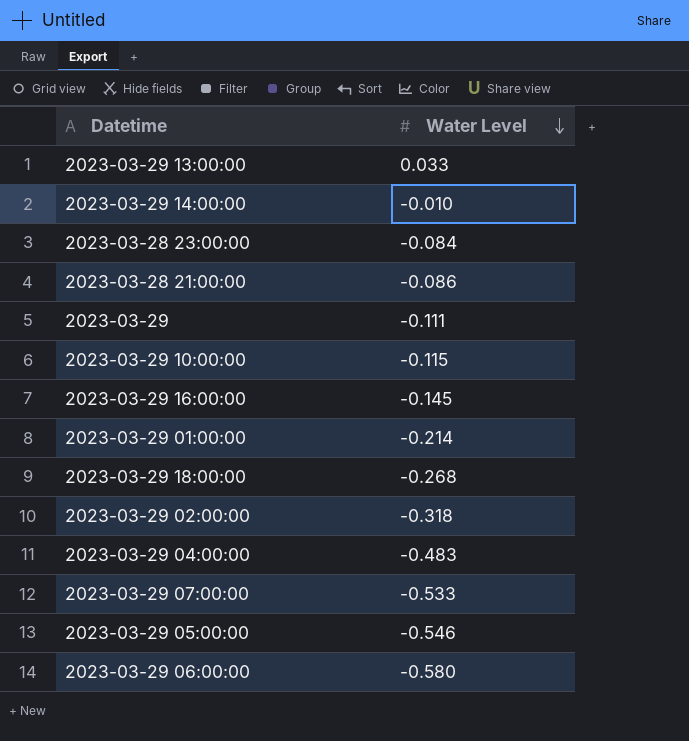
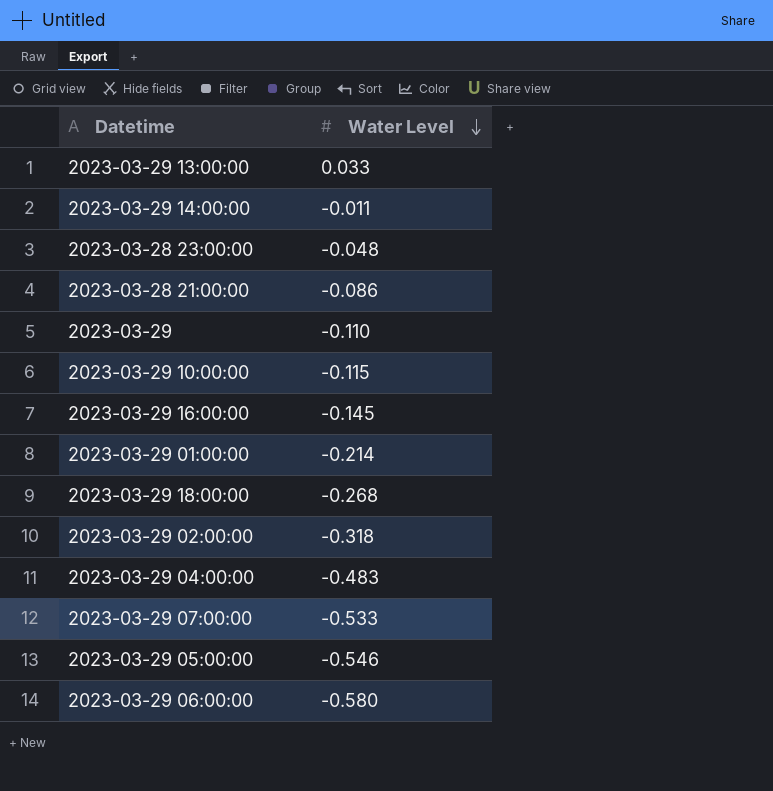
2023-03-29 14:00:00 | Water Level: -0.010 -> -0.011
2023-03-28 23:00:00 | Water Level: -0.084 -> -0.048
2023-03-29 | Water Level: -0.111 -> -0.110

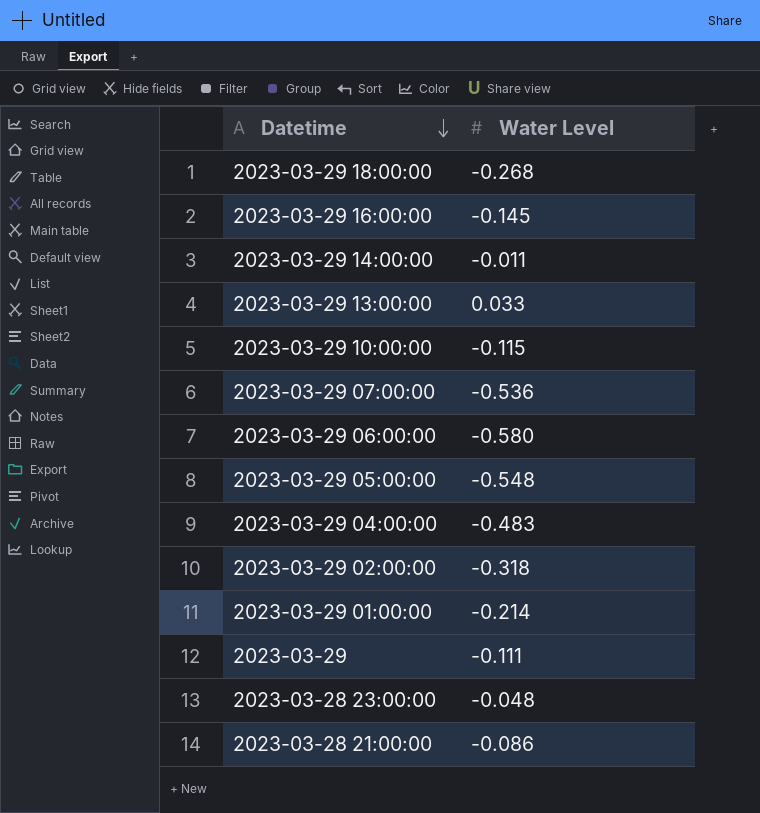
row order: Water Level descending -> Datetime descending
2023-03-29 07:00:00 | Water Level: -0.533 -> -0.536
2023-03-29 05:00:00 | Water Level: -0.546 -> -0.548
2023-03-29 | Water Level: -0.110 -> -0.111

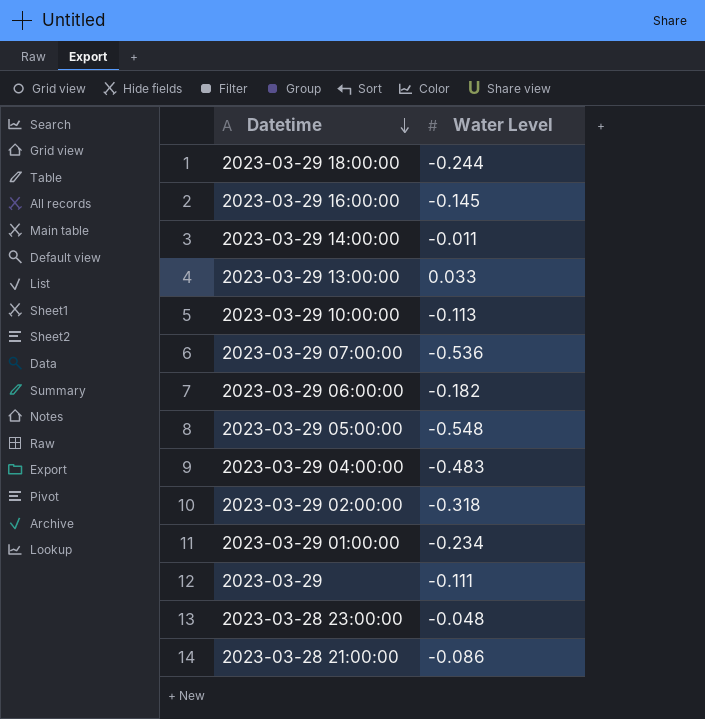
2023-03-29 18:00:00 | Water Level: -0.268 -> -0.244
2023-03-29 10:00:00 | Water Level: -0.115 -> -0.113
2023-03-29 06:00:00 | Water Level: -0.580 -> -0.182
2023-03-29 01:00:00 | Water Level: -0.214 -> -0.234

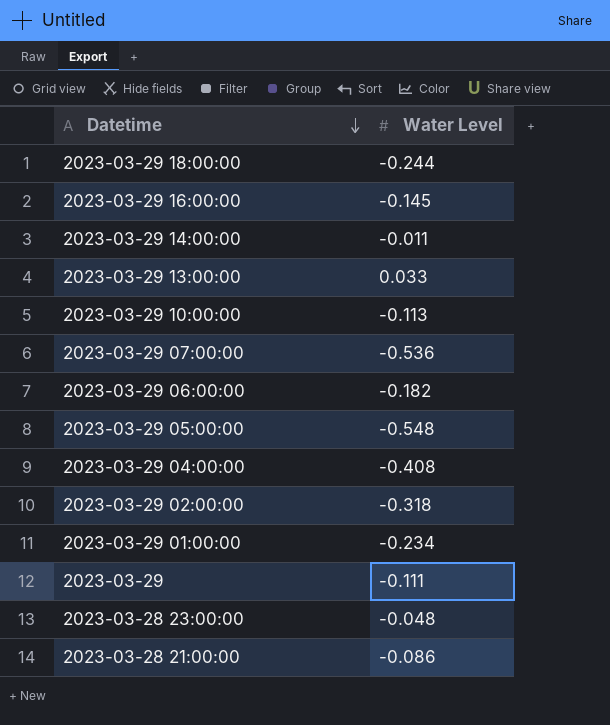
2023-03-29 04:00:00 | Water Level: -0.483 -> -0.408

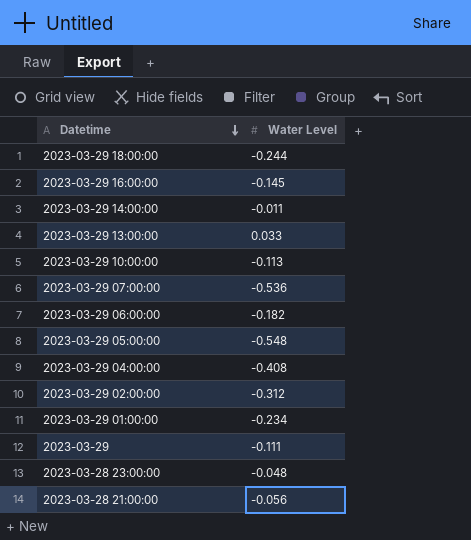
2023-03-29 02:00:00 | Water Level: -0.318 -> -0.312
2023-03-28 21:00:00 | Water Level: -0.086 -> -0.056

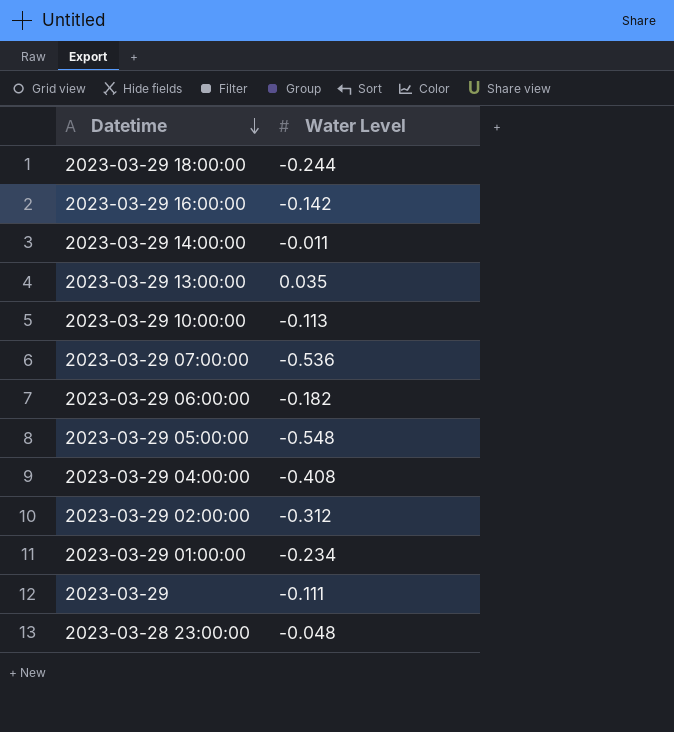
row 2023-03-28 21:00:00: -0.056 -> none
2023-03-29 16:00:00 | Water Level: -0.145 -> -0.142
2023-03-29 13:00:00 | Water Level: 0.033 -> 0.035

